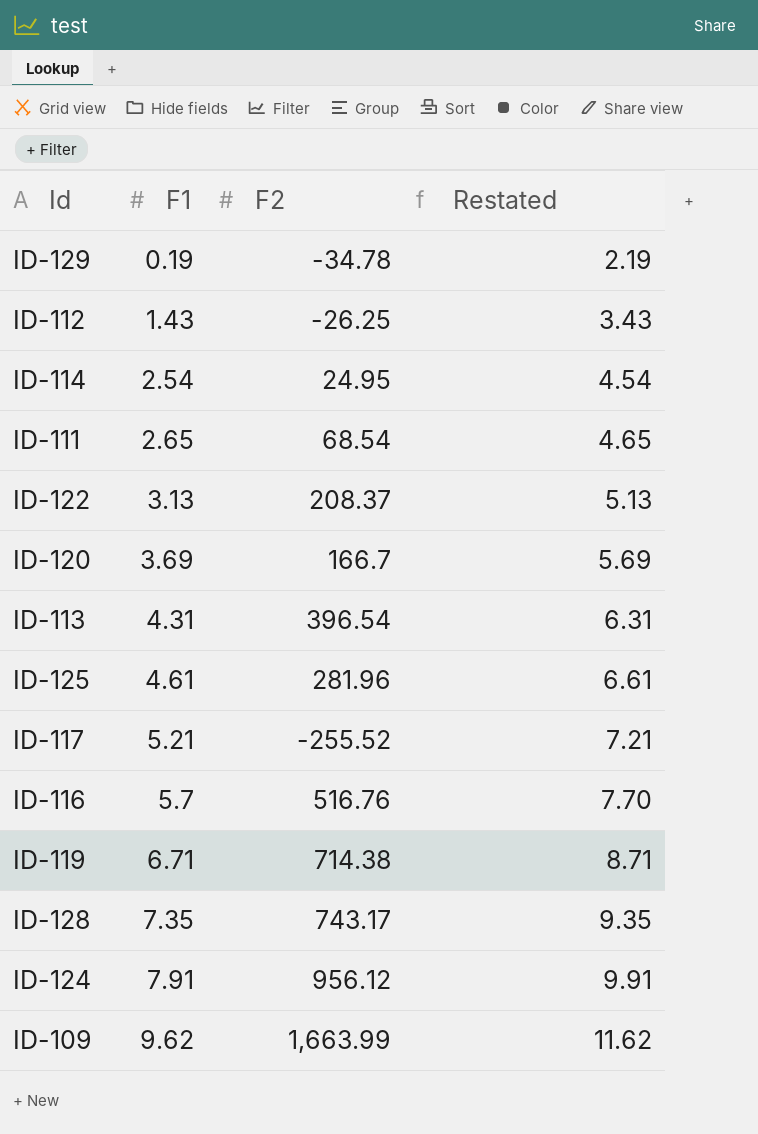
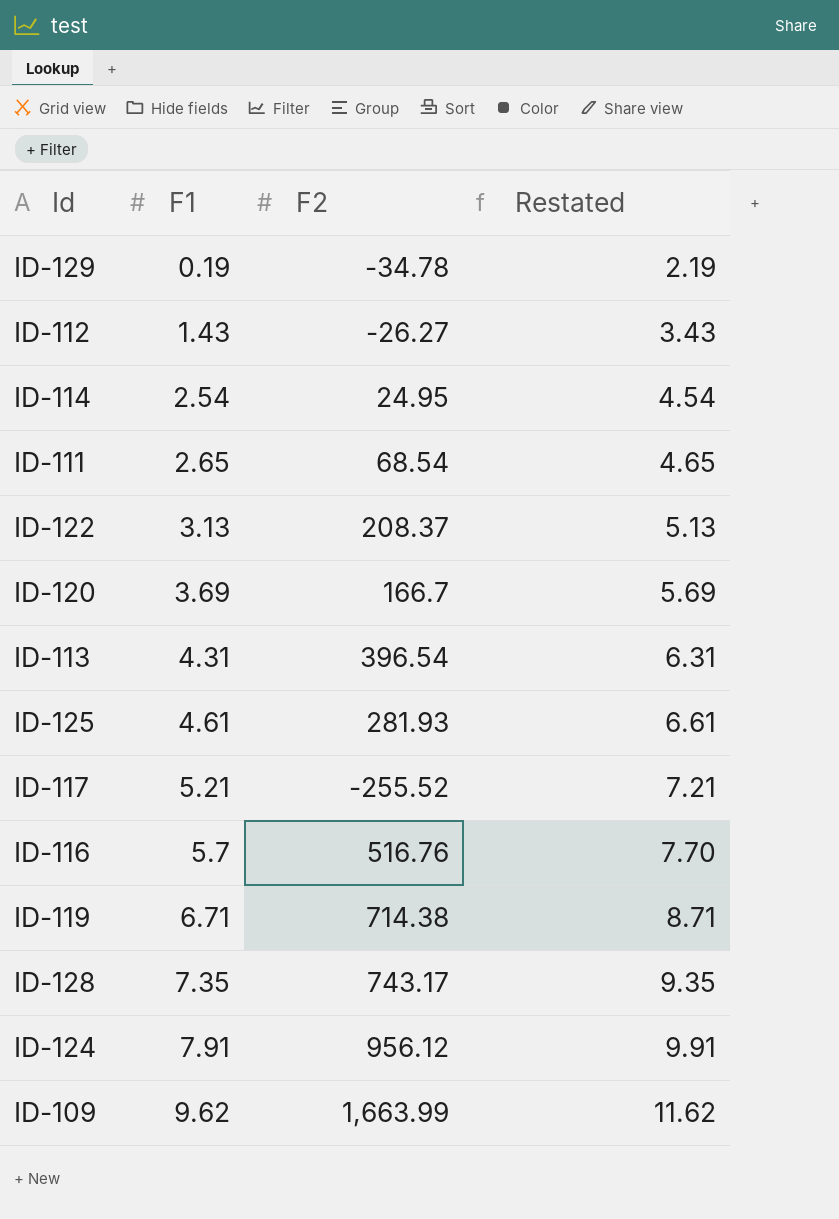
ID-112 | F2: -26.25 -> -26.27
ID-125 | F2: 281.96 -> 281.93

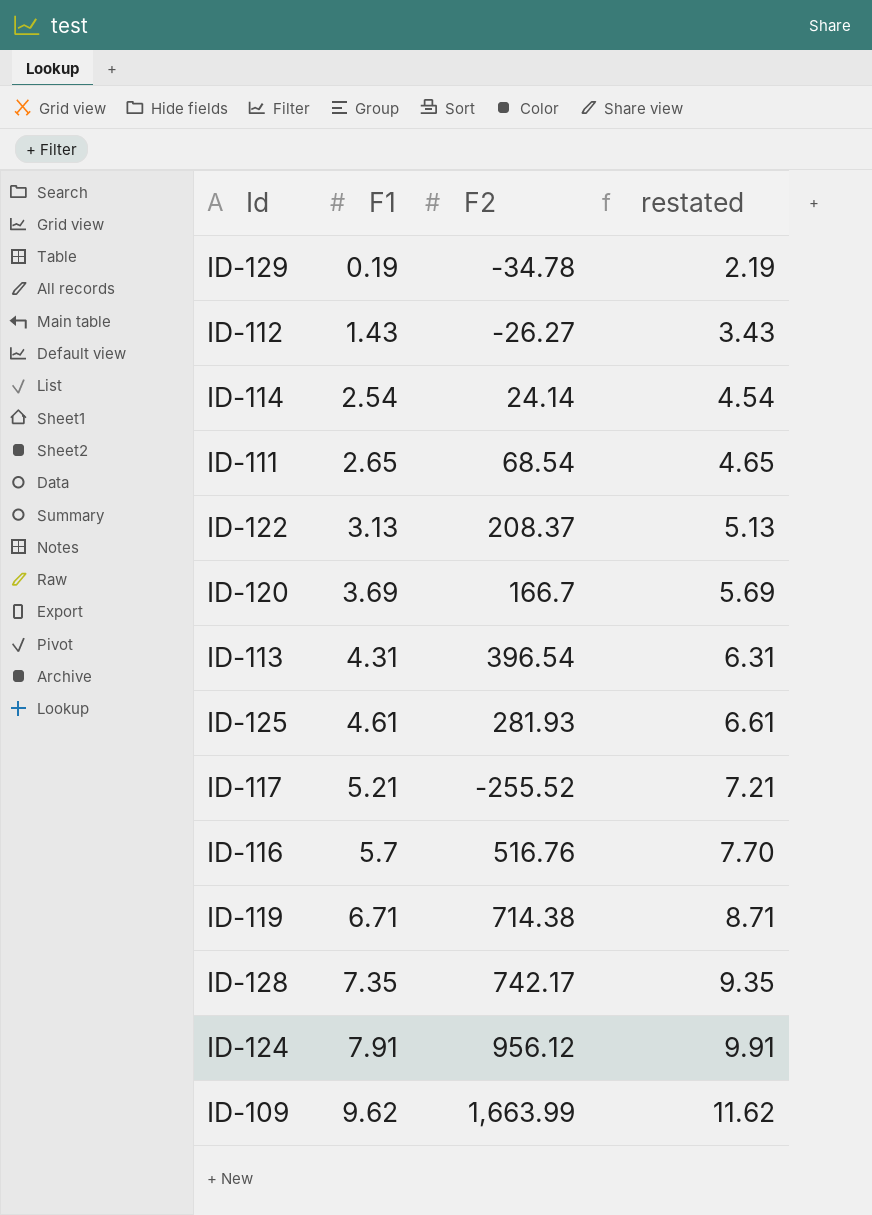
column name: Restated -> restated
ID-114 | F2: 24.95 -> 24.14
ID-128 | F2: 743.17 -> 742.17

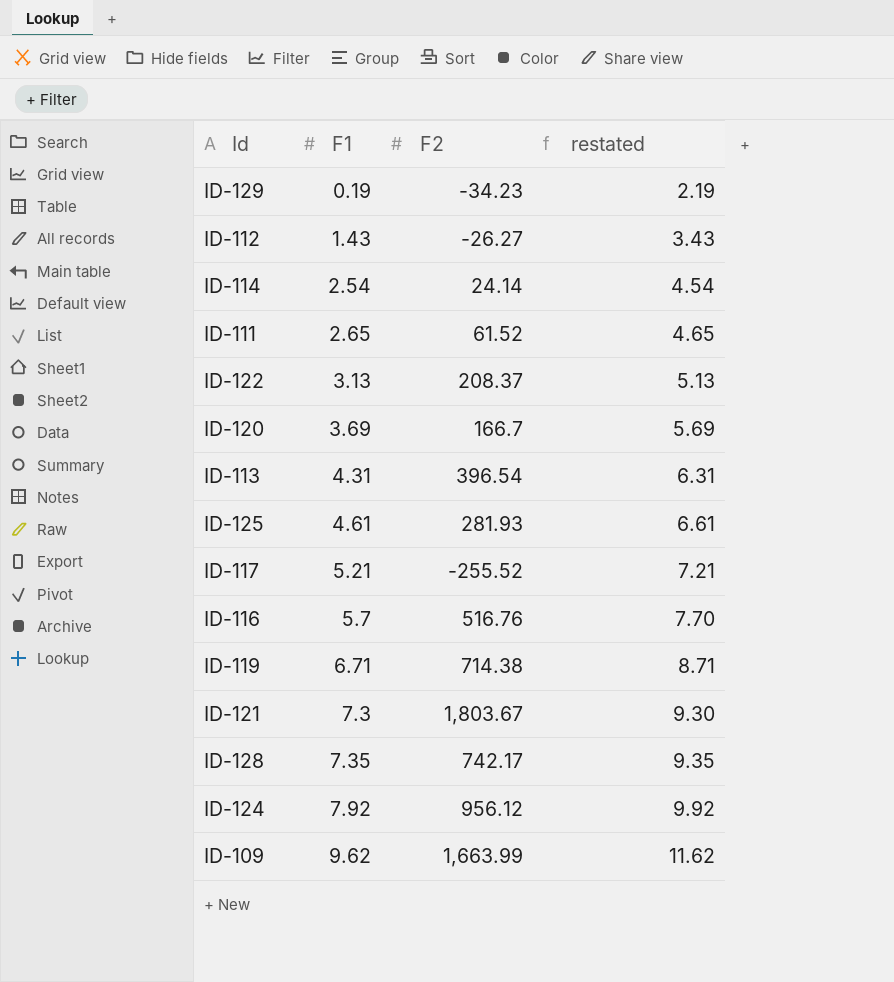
ID-129 | F2: -34.78 -> -34.23
ID-111 | F2: 68.54 -> 61.52
row ID-121: none -> 7.3 | 1,803.67 | 9.30
ID-124 | F1: 7.91 -> 7.92
ID-124 | restated: 9.91 -> 9.92

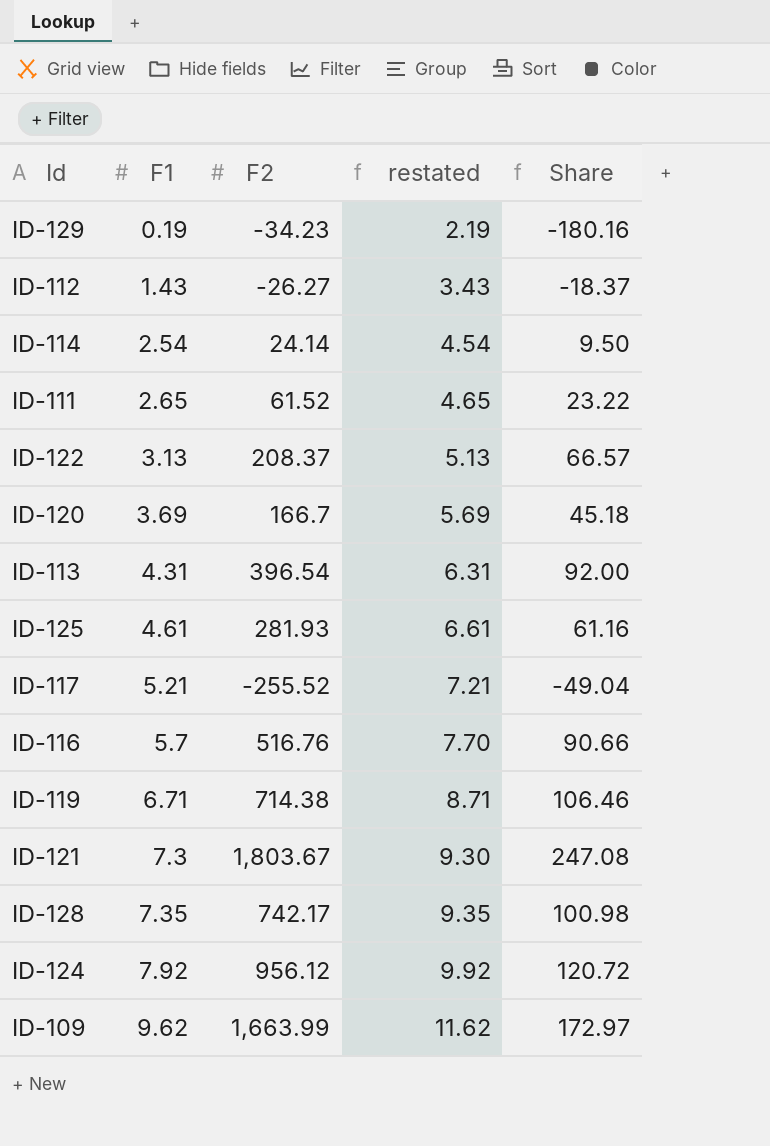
column Share | formula: none -> [F2] / [F1]

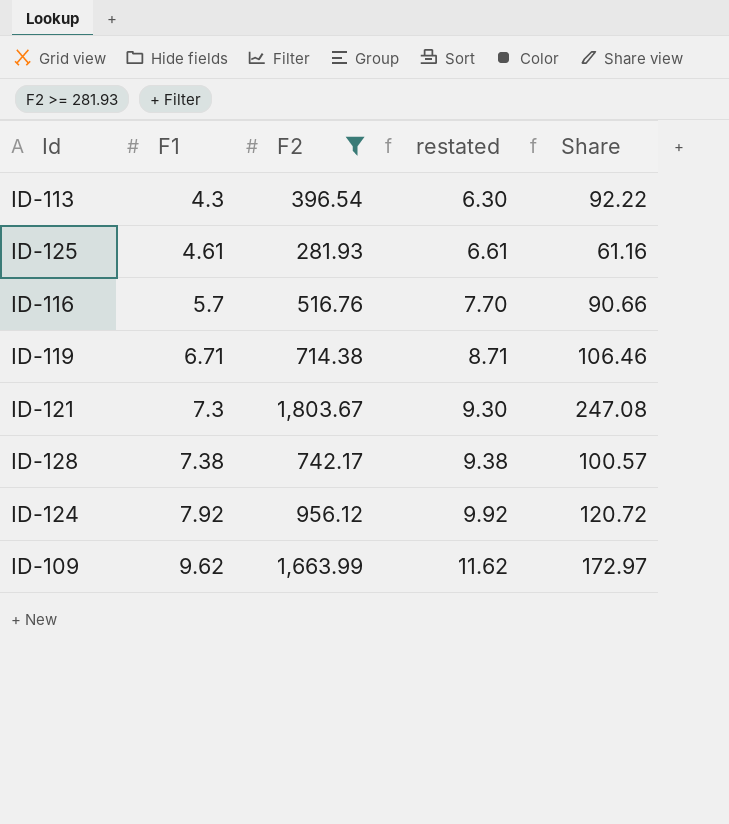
filter: none -> F2 >= 281.93
ID-113 | F1: 4.31 -> 4.3
ID-113 | restated: 6.31 -> 6.30
ID-113 | Share: 92.00 -> 92.22
ID-128 | F1: 7.35 -> 7.38
ID-128 | restated: 9.35 -> 9.38
ID-128 | Share: 100.98 -> 100.57

